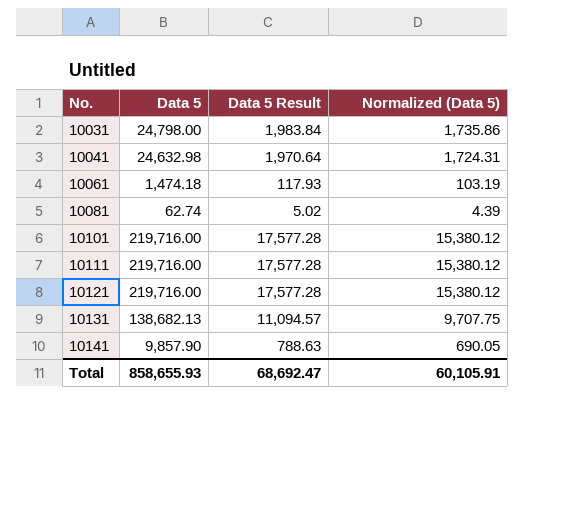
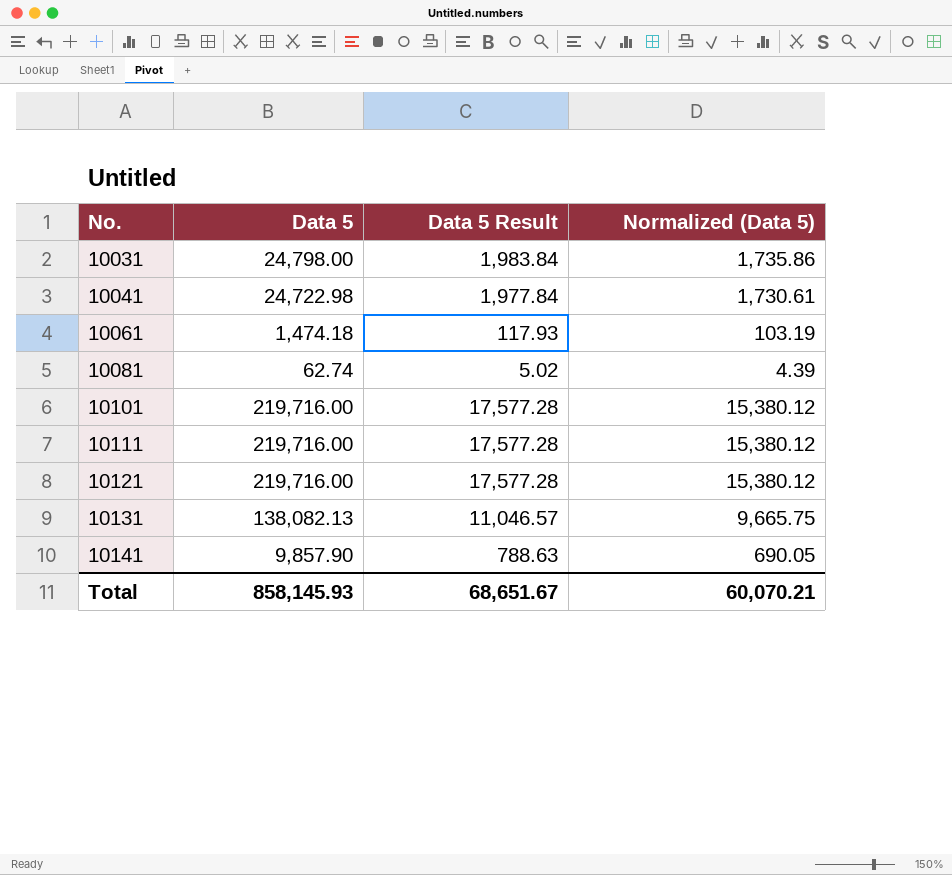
10041 | Data 5: 24,632.98 -> 24,722.98
10041 | Data 5 Result: 1,970.64 -> 1,977.84
10041 | Normalized (Data 5): 1,724.31 -> 1,730.61
10131 | Data 5: 138,682.13 -> 138,082.13
10131 | Data 5 Result: 11,094.57 -> 11,046.57
10131 | Normalized (Data 5): 9,707.75 -> 9,665.75
Total | Data 5: 858,655.93 -> 858,145.93
Total | Data 5 Result: 68,692.47 -> 68,651.67
Total | Normalized (Data 5): 60,105.91 -> 60,070.21

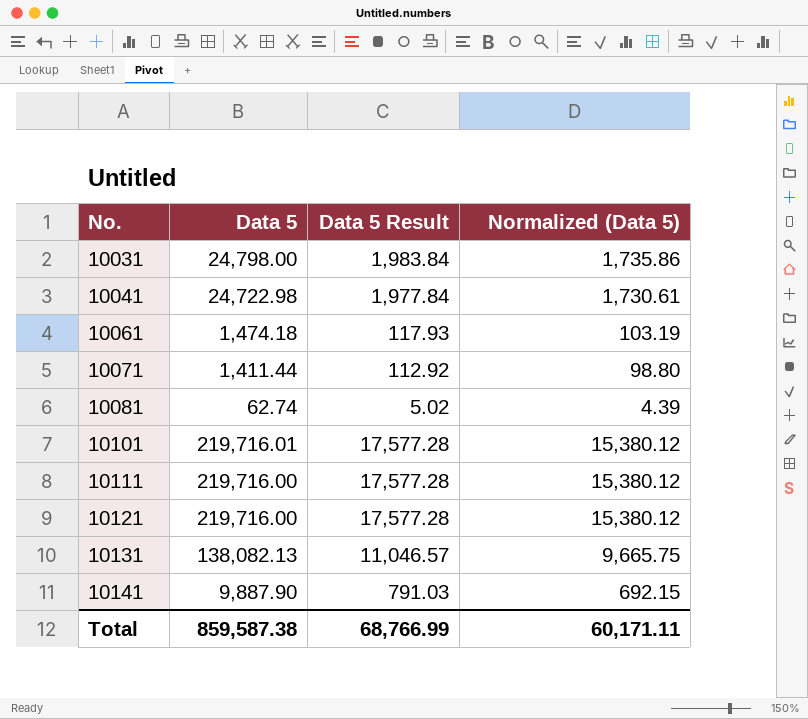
row 10071: none -> 1,411.44 | 112.92 | 98.80
10101 | Data 5: 219,716.00 -> 219,716.01
10141 | Data 5: 9,857.90 -> 9,887.90
10141 | Data 5 Result: 788.63 -> 791.03
10141 | Normalized (Data 5): 690.05 -> 692.15
Total | Data 5: 858,145.93 -> 859,587.38
Total | Data 5 Result: 68,651.67 -> 68,766.99
Total | Normalized (Data 5): 60,070.21 -> 60,171.11

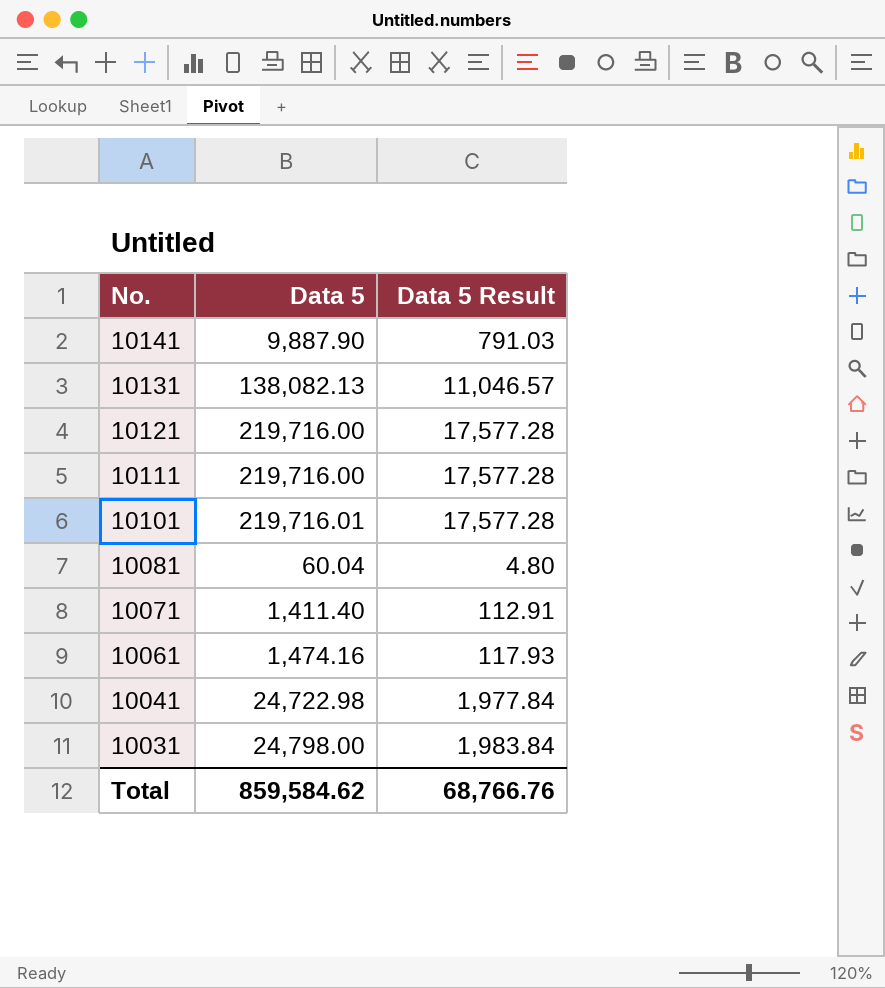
row order: No. ascending -> No. descending
column Normalized (Data 5) | formula: [Data 5] * 0.07 -> none
10081 | Data 5: 62.74 -> 60.04
10081 | Data 5 Result: 5.02 -> 4.80
10071 | Data 5: 1,411.44 -> 1,411.40
10071 | Data 5 Result: 112.92 -> 112.91
10061 | Data 5: 1,474.18 -> 1,474.16
Total | Data 5: 859,587.38 -> 859,584.62
Total | Data 5 Result: 68,766.99 -> 68,766.76

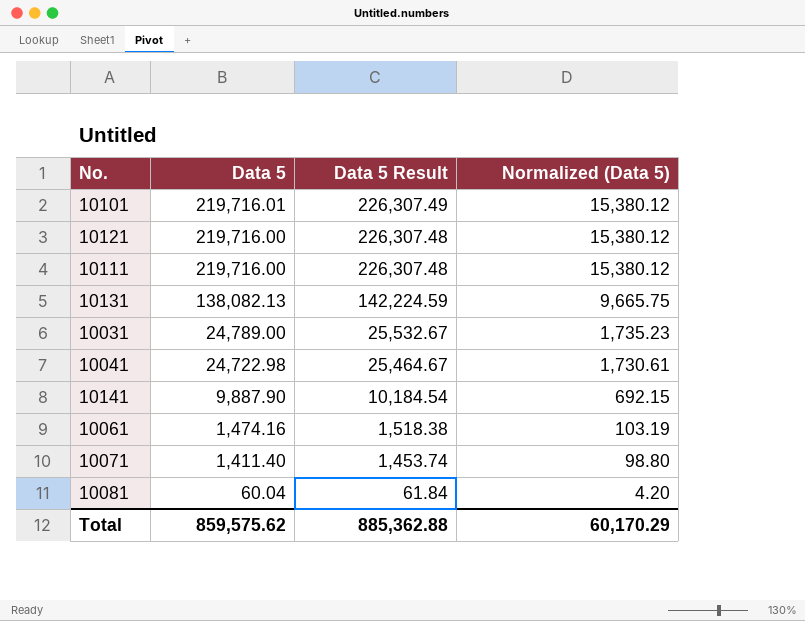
row order: No. descending -> Data 5 descending
column Data 5 Result | formula: [Data 5] * 0.08 -> [Data 5] * 1.03
column Normalized (Data 5) | formula: none -> [Data 5] * 0.07
10031 | Data 5: 24,798.00 -> 24,789.00
Total | Data 5: 859,584.62 -> 859,575.62
Total | Data 5 Result: 68,766.76 -> 885,362.88

